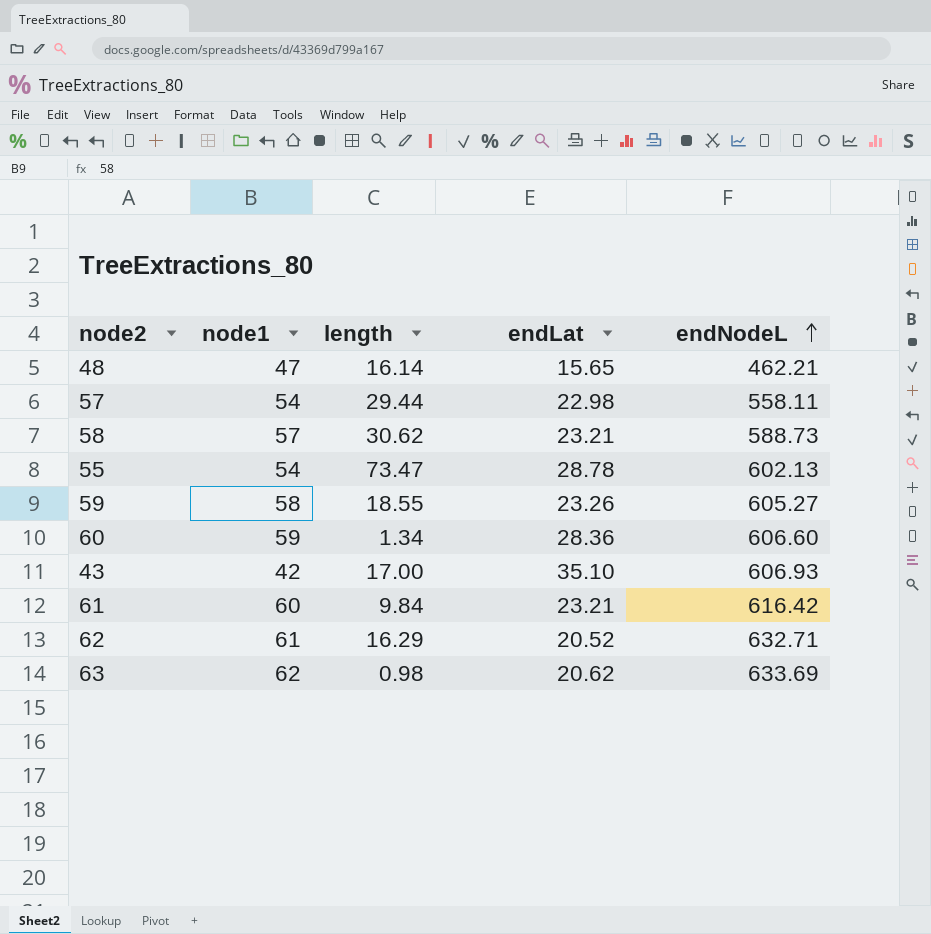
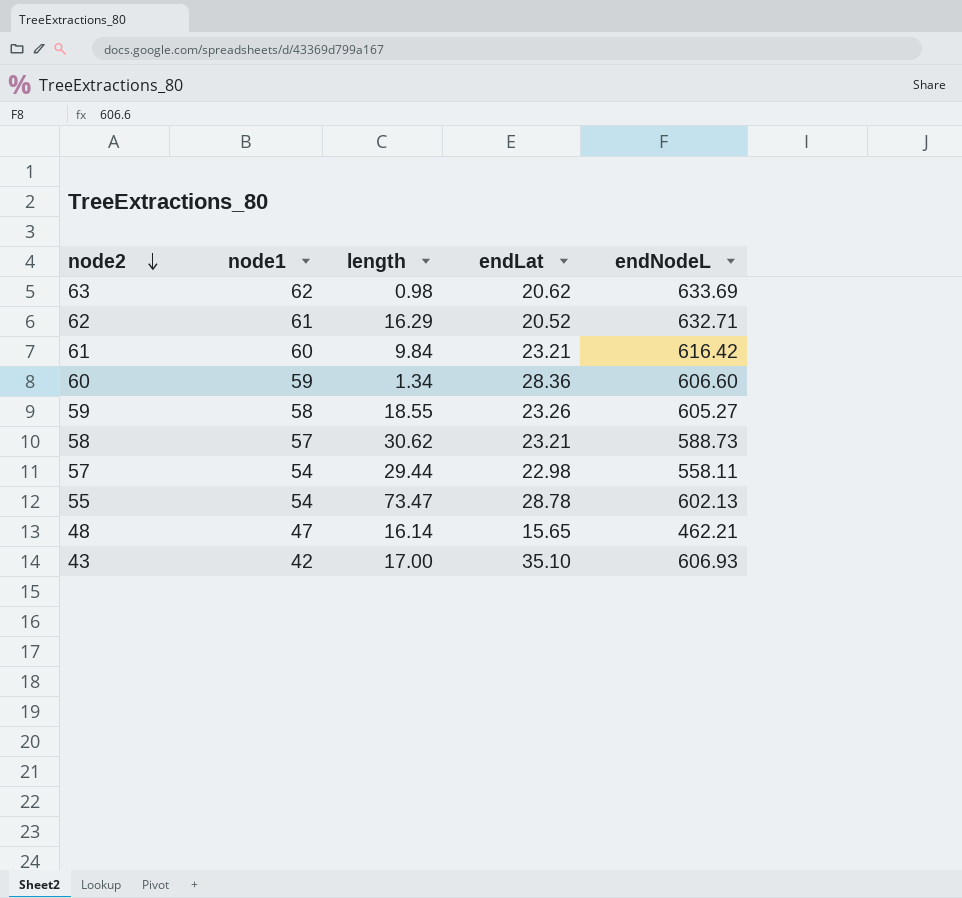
row order: endNodeL ascending -> node2 descending

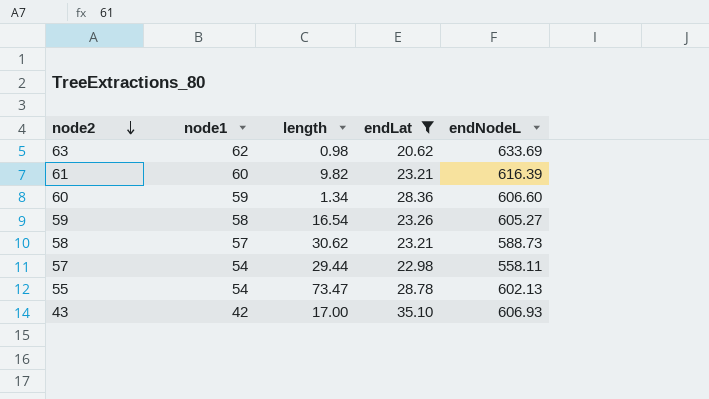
filter: none -> endLat >= 20.62
61 | length: 9.84 -> 9.82
61 | endNodeL: 616.42 -> 616.39
59 | length: 18.55 -> 16.54

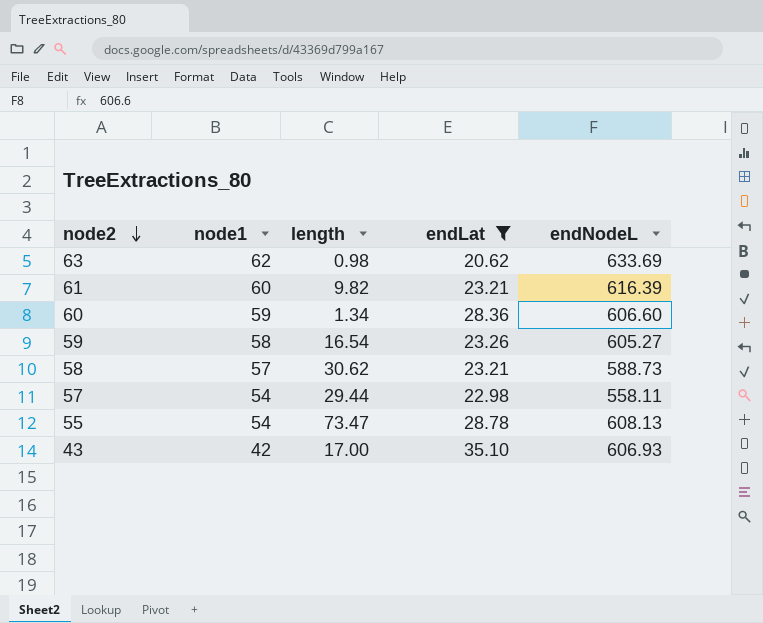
55 | endNodeL: 602.13 -> 608.13

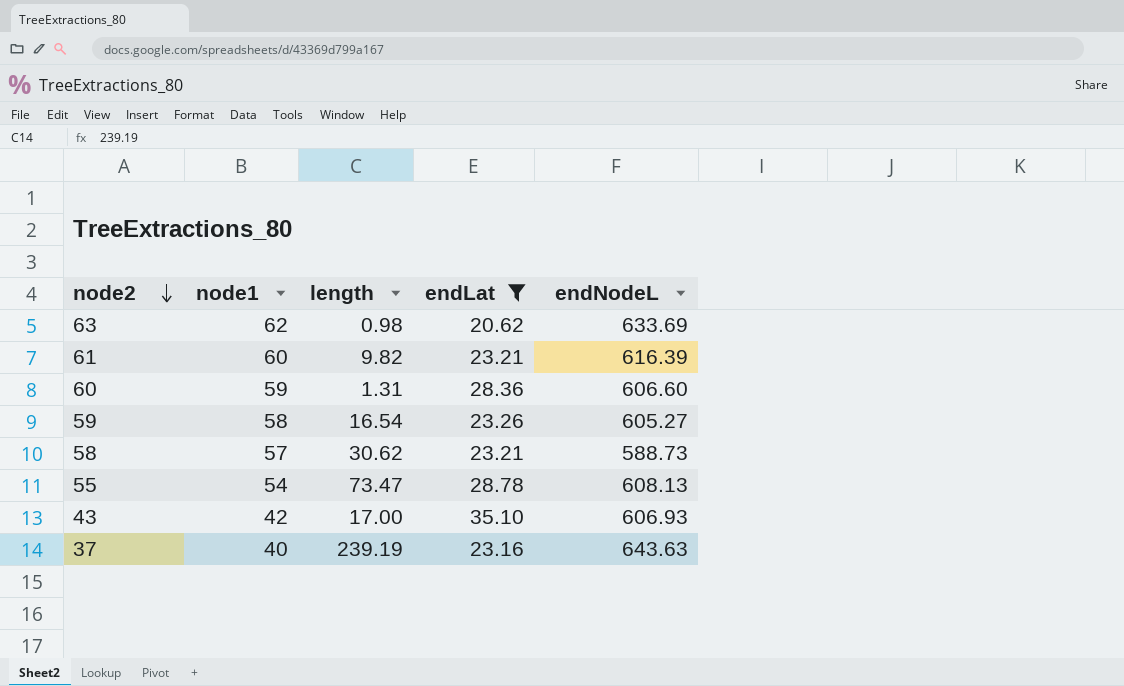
row 57: 54 | 29.44 | 22.98 | 558.11 -> none
60 | length: 1.34 -> 1.31
row 37: none -> 40 | 239.19 | 23.16 | 643.63

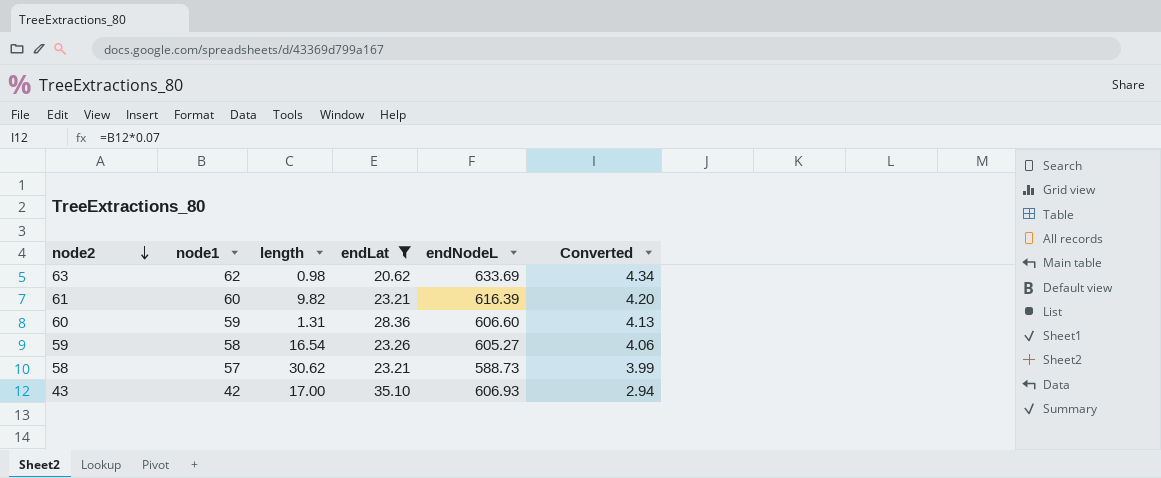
column Converted | formula: none -> [node1] * 0.07
row 55: 54 | 73.47 | 28.78 | 608.13 -> none
row 37: 40 | 239.19 | 23.16 | 643.63 -> none

